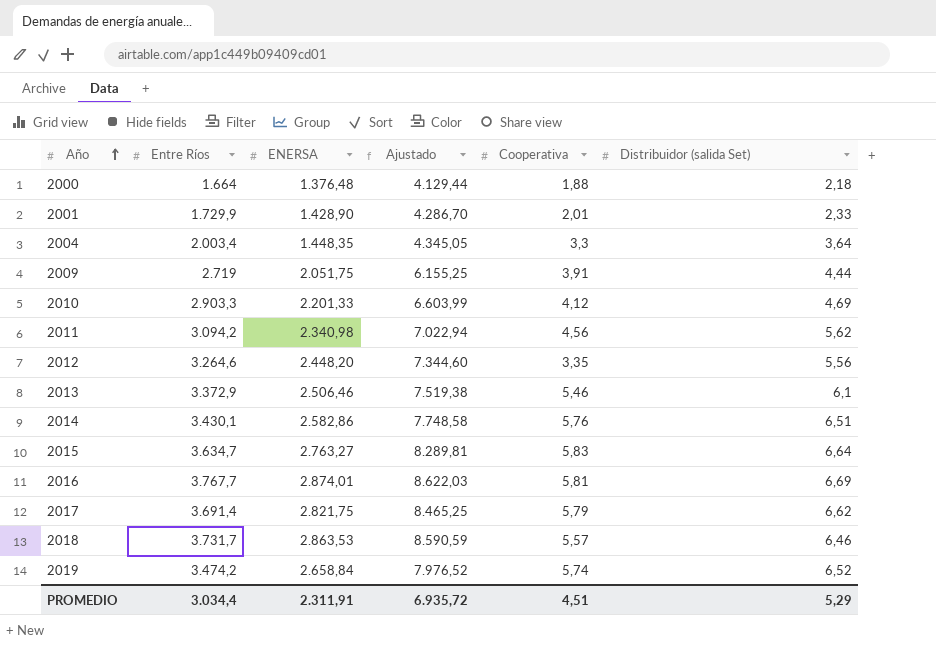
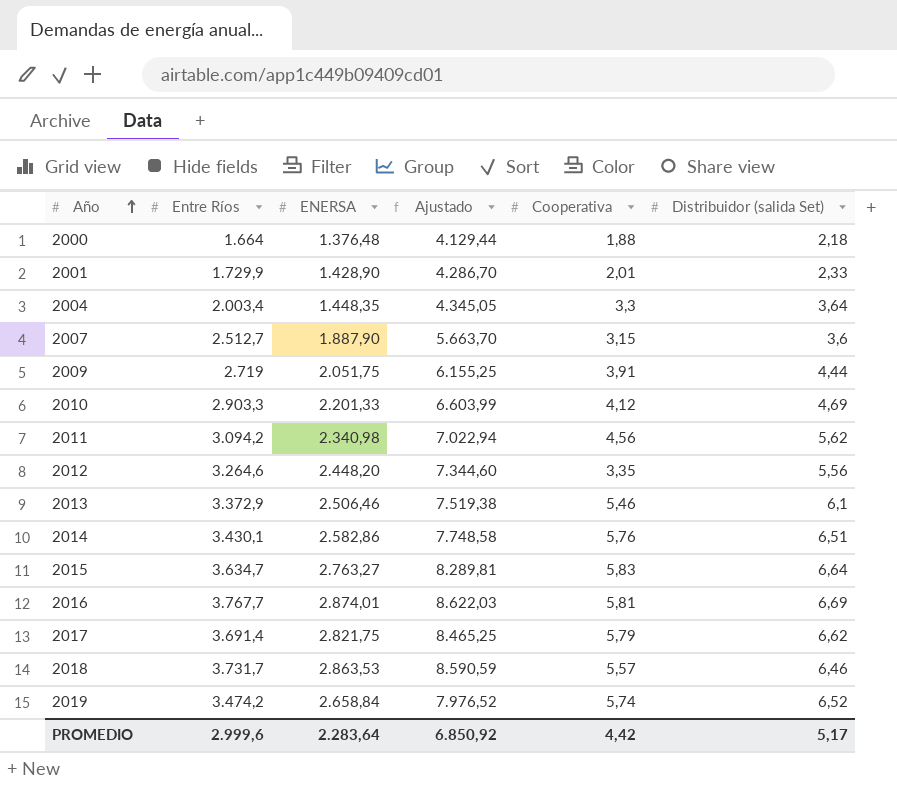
row 2007: none -> 2.512,7 | 1.887,90 | 5.663,70 | 3,15 | 3,6
PROMEDIO | Entre Ríos: 3.034,4 -> 2.999,6
PROMEDIO | ENERSA: 2.311,91 -> 2.283,64
PROMEDIO | Ajustado: 6.935,72 -> 6.850,92
PROMEDIO | Cooperativa: 4,51 -> 4,42
PROMEDIO | Distribuidor (salida Set): 5,29 -> 5,17

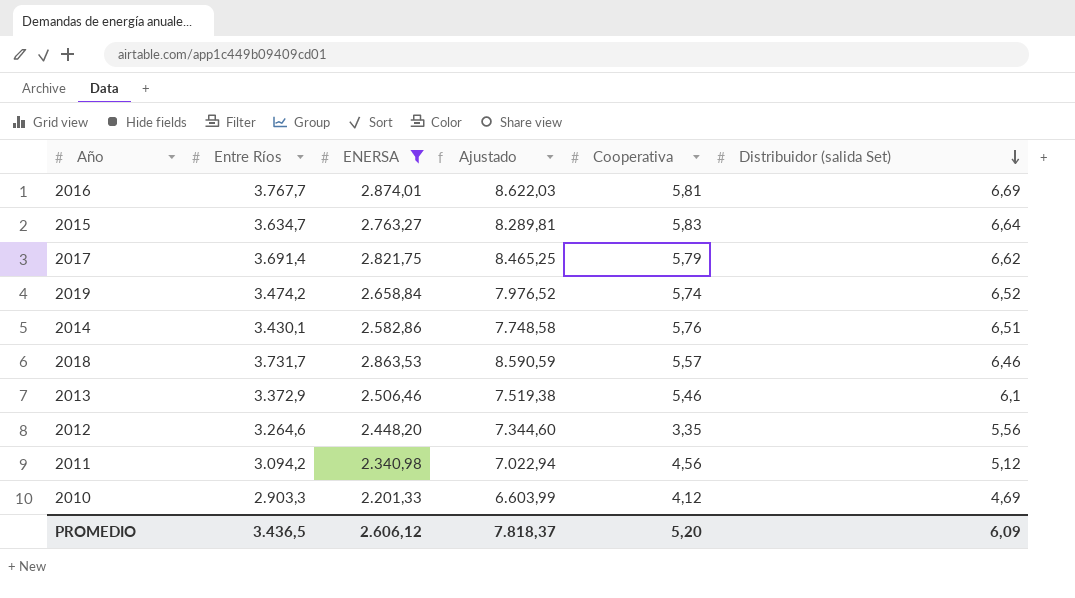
filter: none -> ENERSA >= 2.201,33
row order: Año ascending -> Distribuidor (salida Set) descending
2011 | Distribuidor (salida Set): 5,62 -> 5,12
PROMEDIO | Entre Ríos: 2.999,6 -> 3.436,5
PROMEDIO | ENERSA: 2.283,64 -> 2.606,12
PROMEDIO | Ajustado: 6.850,92 -> 7.818,37
PROMEDIO | Cooperativa: 4,42 -> 5,20
PROMEDIO | Distribuidor (salida Set): 5,17 -> 6,09

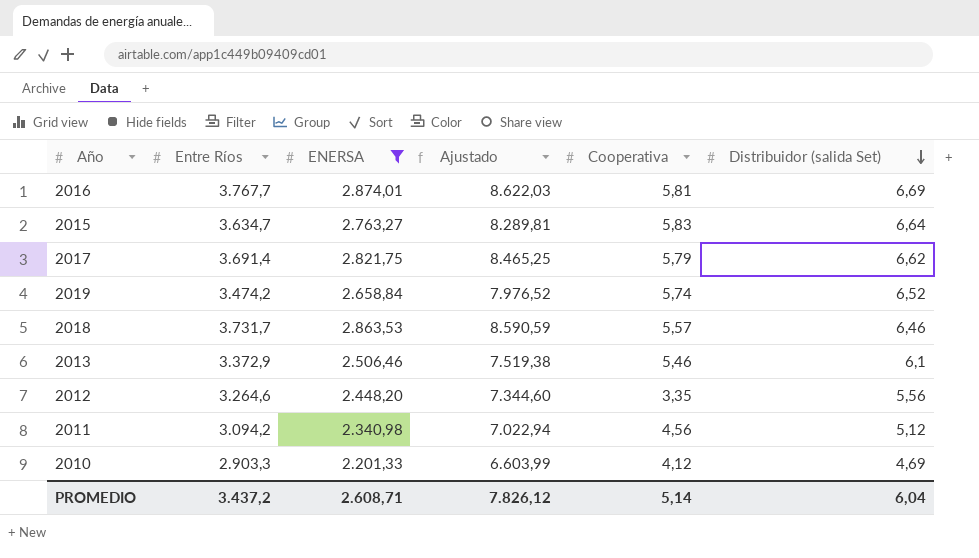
row 2014: 3.430,1 | 2.582,86 | 7.748,58 | 5,76 | 6,51 -> none
PROMEDIO | Entre Ríos: 3.436,5 -> 3.437,2
PROMEDIO | ENERSA: 2.606,12 -> 2.608,71
PROMEDIO | Ajustado: 7.818,37 -> 7.826,12
PROMEDIO | Cooperativa: 5,20 -> 5,14
PROMEDIO | Distribuidor (salida Set): 6,09 -> 6,04

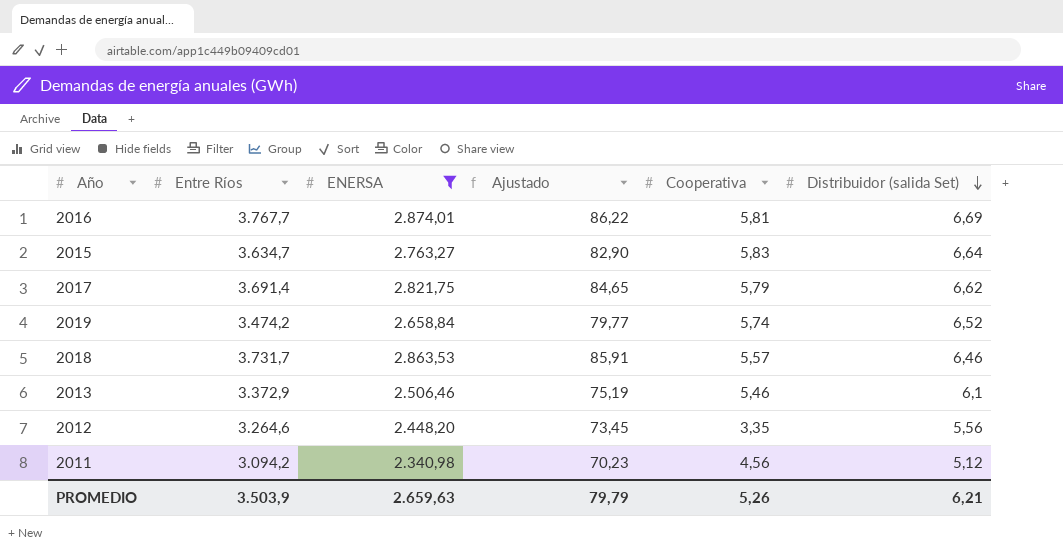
column Ajustado | formula: [ENERSA] * 3 -> [ENERSA] * 0,03
row 2010: 2.903,3 | 2.201,33 | 6.603,99 | 4,12 | 4,69 -> none
PROMEDIO | Entre Ríos: 3.437,2 -> 3.503,9
PROMEDIO | ENERSA: 2.608,71 -> 2.659,63
PROMEDIO | Ajustado: 7.826,12 -> 79,79
PROMEDIO | Cooperativa: 5,14 -> 5,26
PROMEDIO | Distribuidor (salida Set): 6,04 -> 6,21

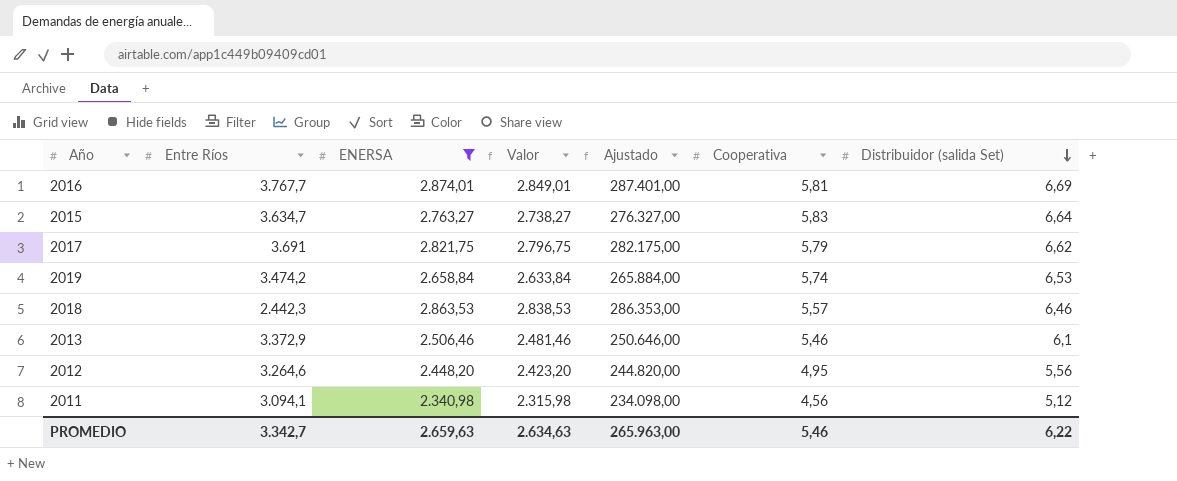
column Valor | formula: none -> [ENERSA] - 25
column Ajustado | formula: [ENERSA] * 0,03 -> [ENERSA] * 100
2017 | Entre Ríos: 3.691,4 -> 3.691
2019 | Distribuidor (salida Set): 6,52 -> 6,53
2018 | Entre Ríos: 3.731,7 -> 2.442,3
2012 | Cooperativa: 3,35 -> 4,95
2011 | Entre Ríos: 3.094,2 -> 3.094,1
PROMEDIO | Entre Ríos: 3.503,9 -> 3.342,7
PROMEDIO | Ajustado: 79,79 -> 265.963,00
PROMEDIO | Cooperativa: 5,26 -> 5,46
PROMEDIO | Distribuidor (salida Set): 6,21 -> 6,22

